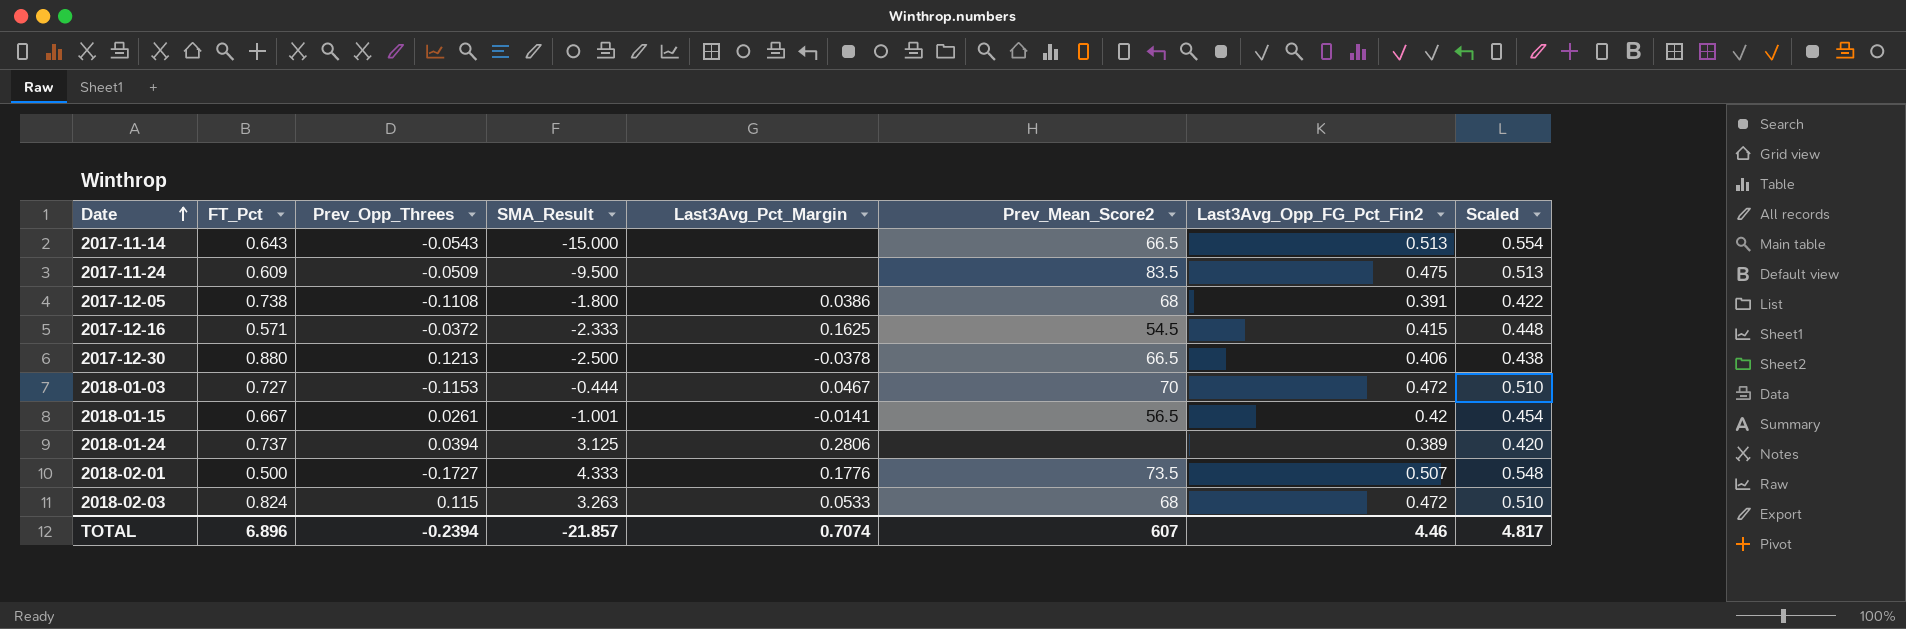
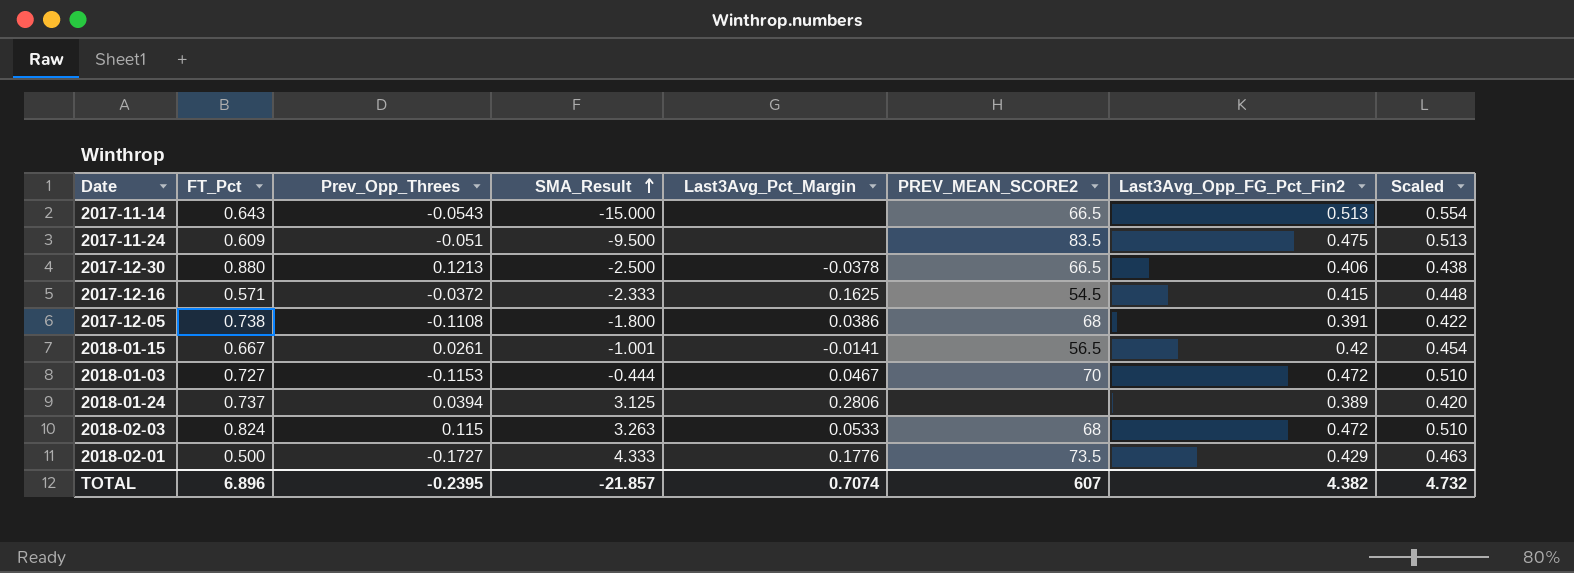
row order: Date ascending -> SMA_Result ascending
column name: Prev_Mean_Score2 -> PREV_MEAN_SCORE2
2017-11-24 | Prev_Opp_Threes: -0.0509 -> -0.051
2018-02-01 | Last3Avg_Opp_FG_Pct_Fin2: 0.507 -> 0.429
2018-02-01 | Scaled: 0.548 -> 0.463
TOTAL | Prev_Opp_Threes: -0.2394 -> -0.2395
TOTAL | Last3Avg_Opp_FG_Pct_Fin2: 4.46 -> 4.382
TOTAL | Scaled: 4.817 -> 4.732

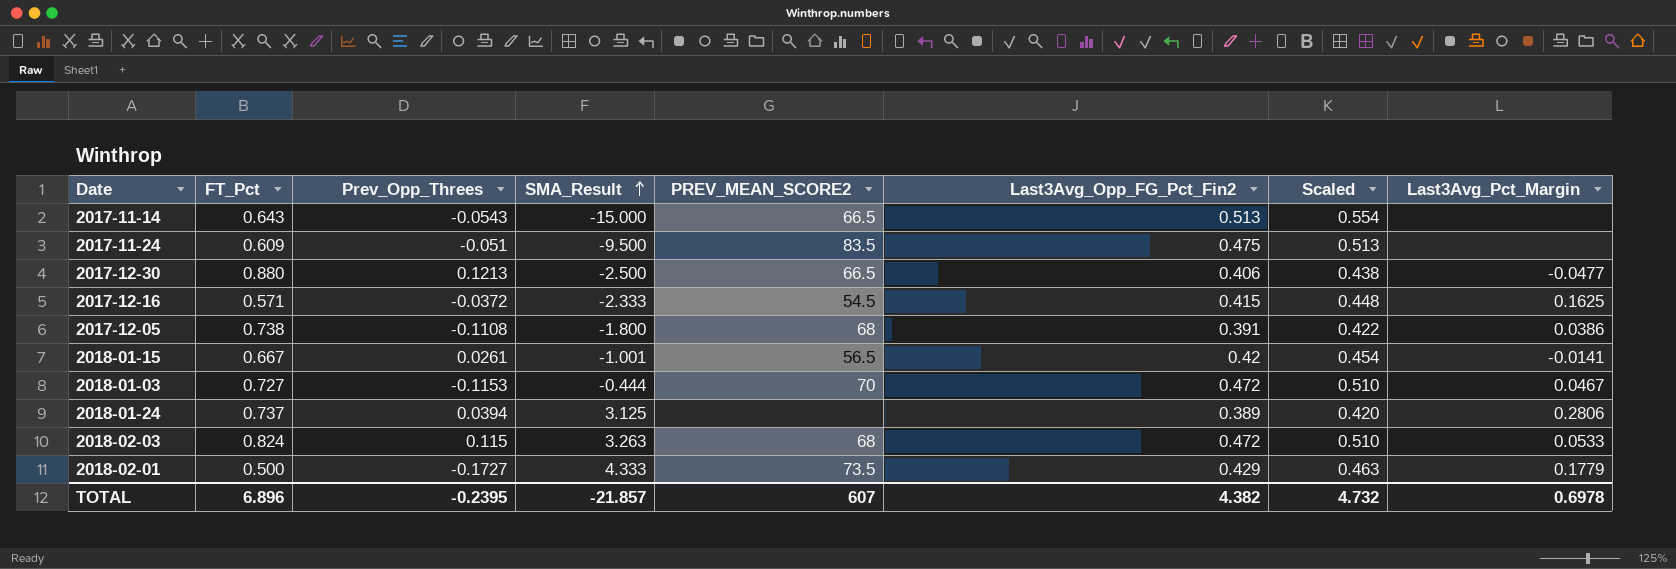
column Last3Avg_Pct_Margin | position: 5 -> 8
2017-12-30 | Last3Avg_Pct_Margin: -0.0378 -> -0.0477
2018-02-01 | Last3Avg_Pct_Margin: 0.1776 -> 0.1779
TOTAL | Last3Avg_Pct_Margin: 0.7074 -> 0.6978

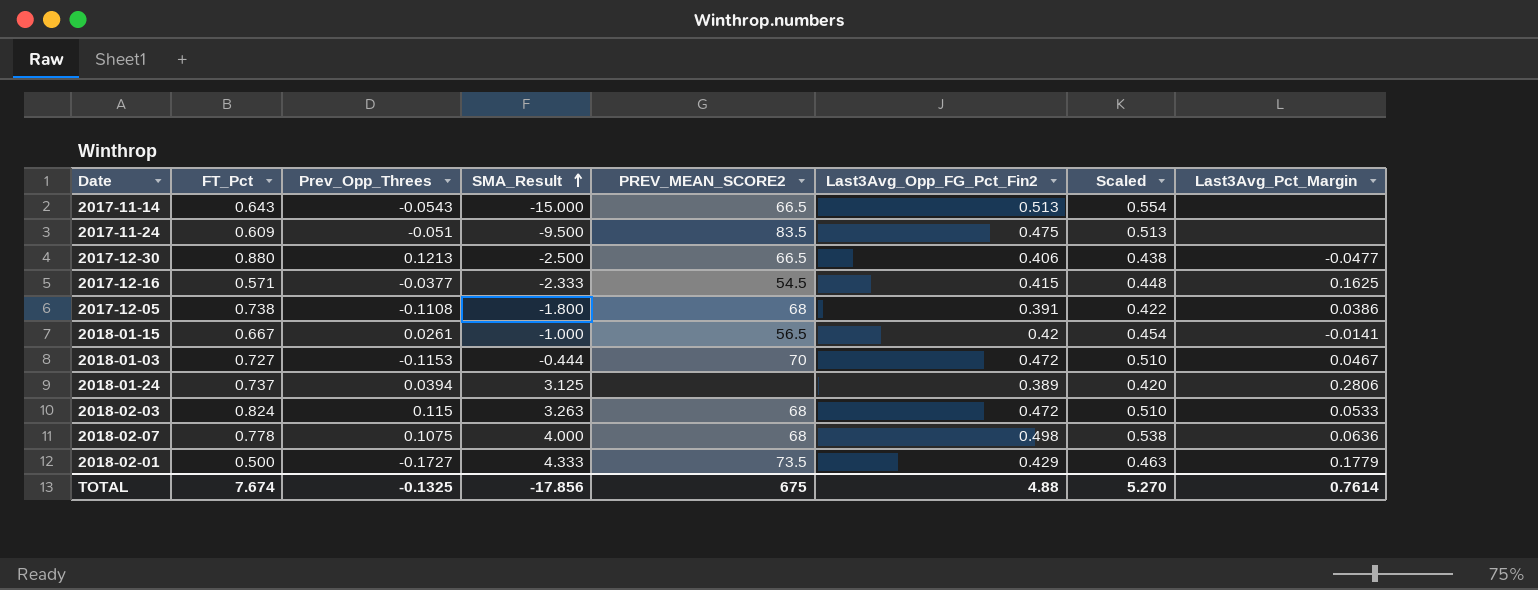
2017-12-16 | Prev_Opp_Threes: -0.0372 -> -0.0377
2018-01-15 | SMA_Result: -1.001 -> -1.000
row 2018-02-07: none -> 0.778 | 0.1075 | 4.000 | 68 | 0.498 | 0.538 | 0.0636
TOTAL | FT_Pct: 6.896 -> 7.674
TOTAL | Prev_Opp_Threes: -0.2395 -> -0.1325
TOTAL | SMA_Result: -21.857 -> -17.856
TOTAL | PREV_MEAN_SCORE2: 607 -> 675
TOTAL | Last3Avg_Opp_FG_Pct_Fin2: 4.382 -> 4.88
TOTAL | Scaled: 4.732 -> 5.270
TOTAL | Last3Avg_Pct_Margin: 0.6978 -> 0.7614

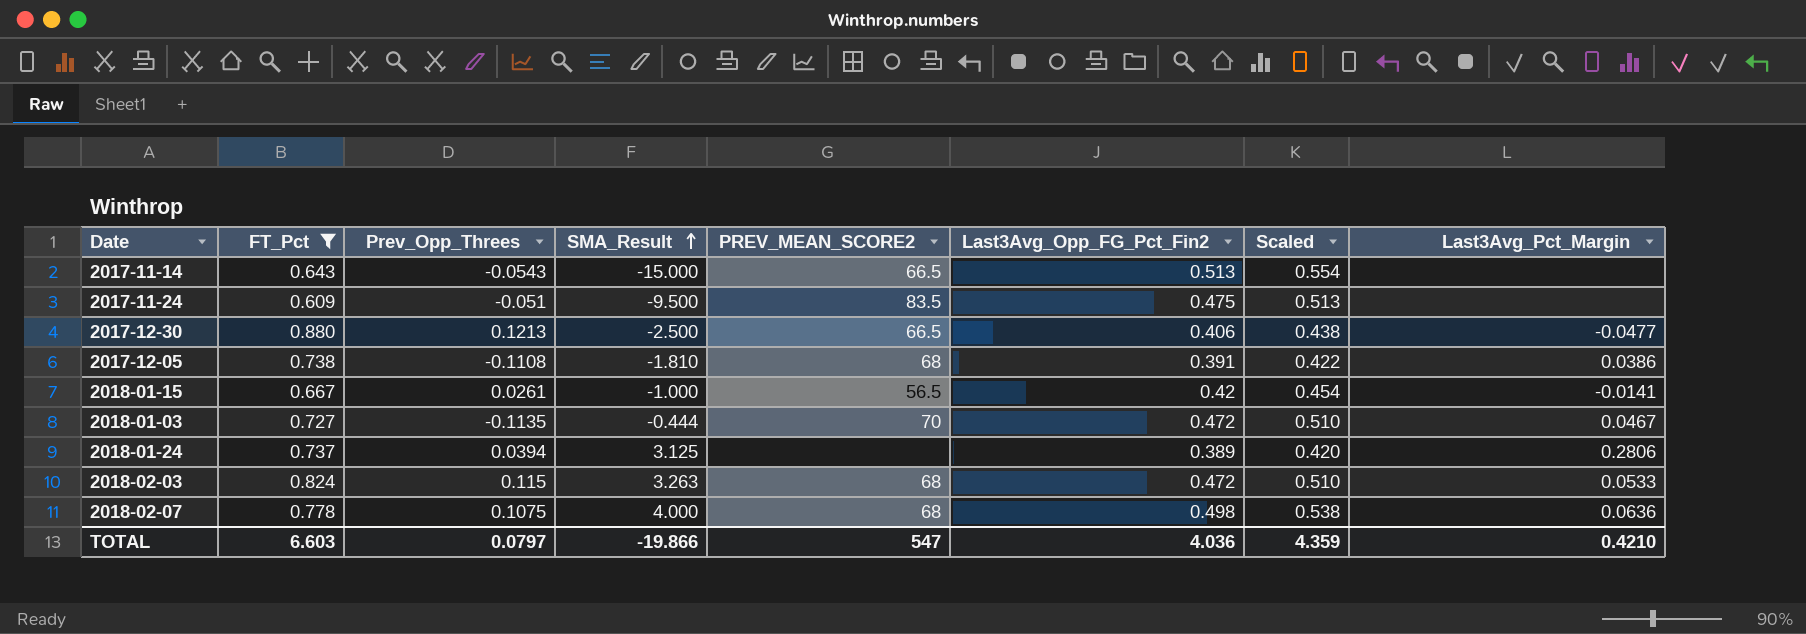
filter: none -> FT_Pct >= 0.609
2017-12-05 | SMA_Result: -1.800 -> -1.810
2018-01-03 | Prev_Opp_Threes: -0.1153 -> -0.1135
TOTAL | FT_Pct: 7.674 -> 6.603
TOTAL | Prev_Opp_Threes: -0.1325 -> 0.0797
TOTAL | SMA_Result: -17.856 -> -19.866
TOTAL | PREV_MEAN_SCORE2: 675 -> 547
TOTAL | Last3Avg_Opp_FG_Pct_Fin2: 4.88 -> 4.036
TOTAL | Scaled: 5.270 -> 4.359
TOTAL | Last3Avg_Pct_Margin: 0.7614 -> 0.4210

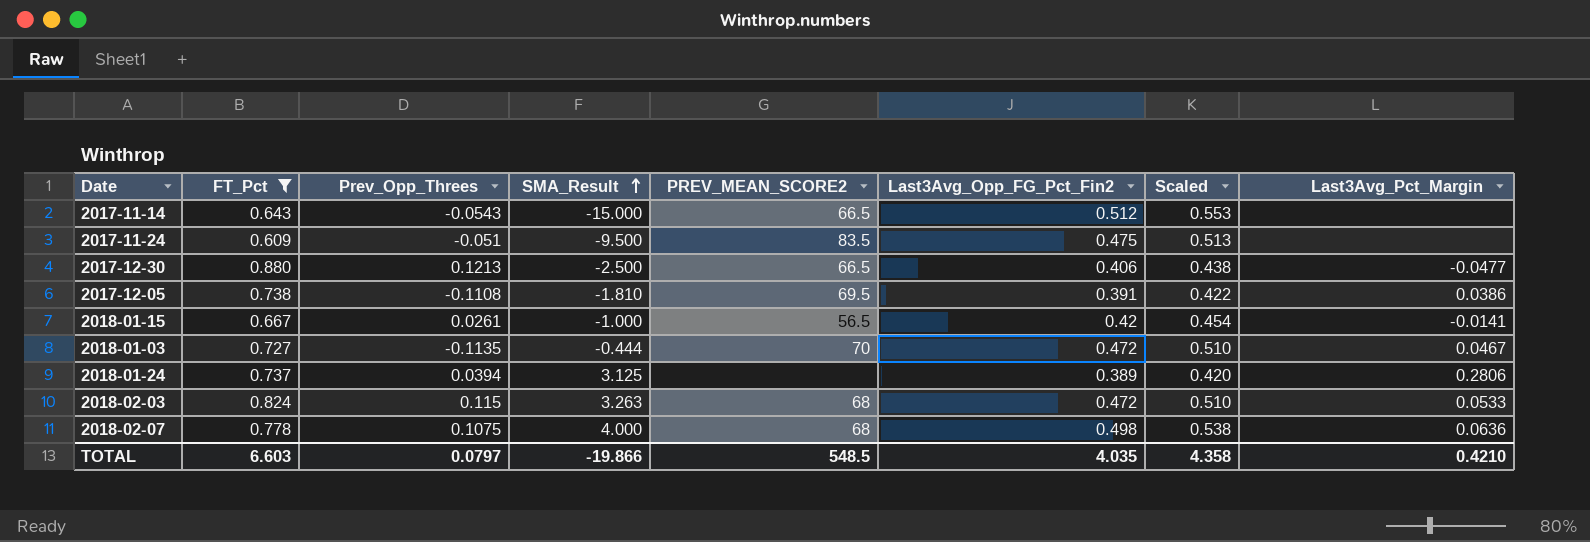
2017-11-14 | Last3Avg_Opp_FG_Pct_Fin2: 0.513 -> 0.512
2017-11-14 | Scaled: 0.554 -> 0.553
2017-12-05 | PREV_MEAN_SCORE2: 68 -> 69.5
TOTAL | PREV_MEAN_SCORE2: 547 -> 548.5
TOTAL | Last3Avg_Opp_FG_Pct_Fin2: 4.036 -> 4.035
TOTAL | Scaled: 4.359 -> 4.358

